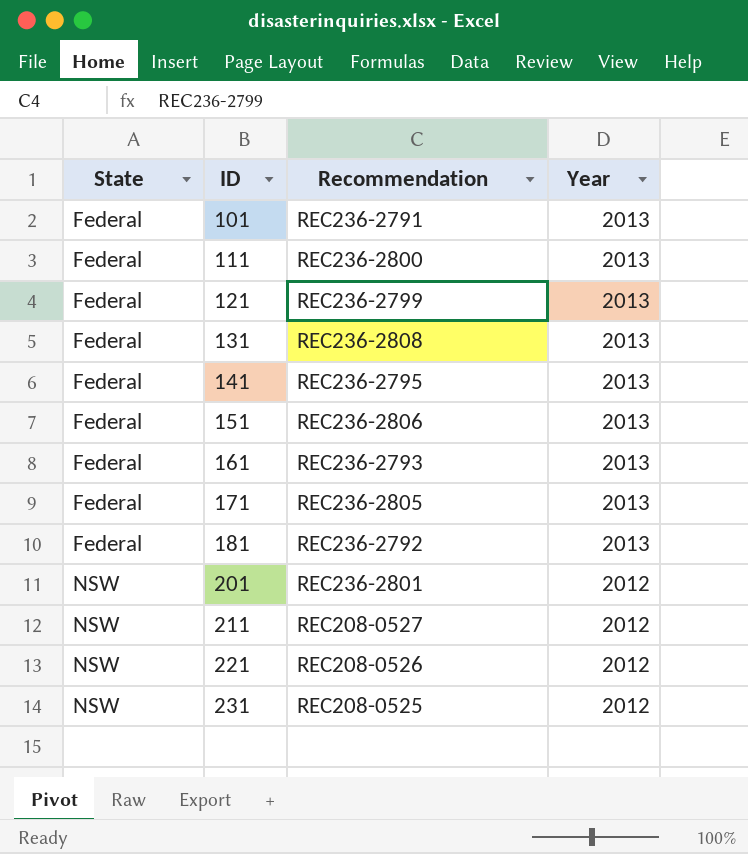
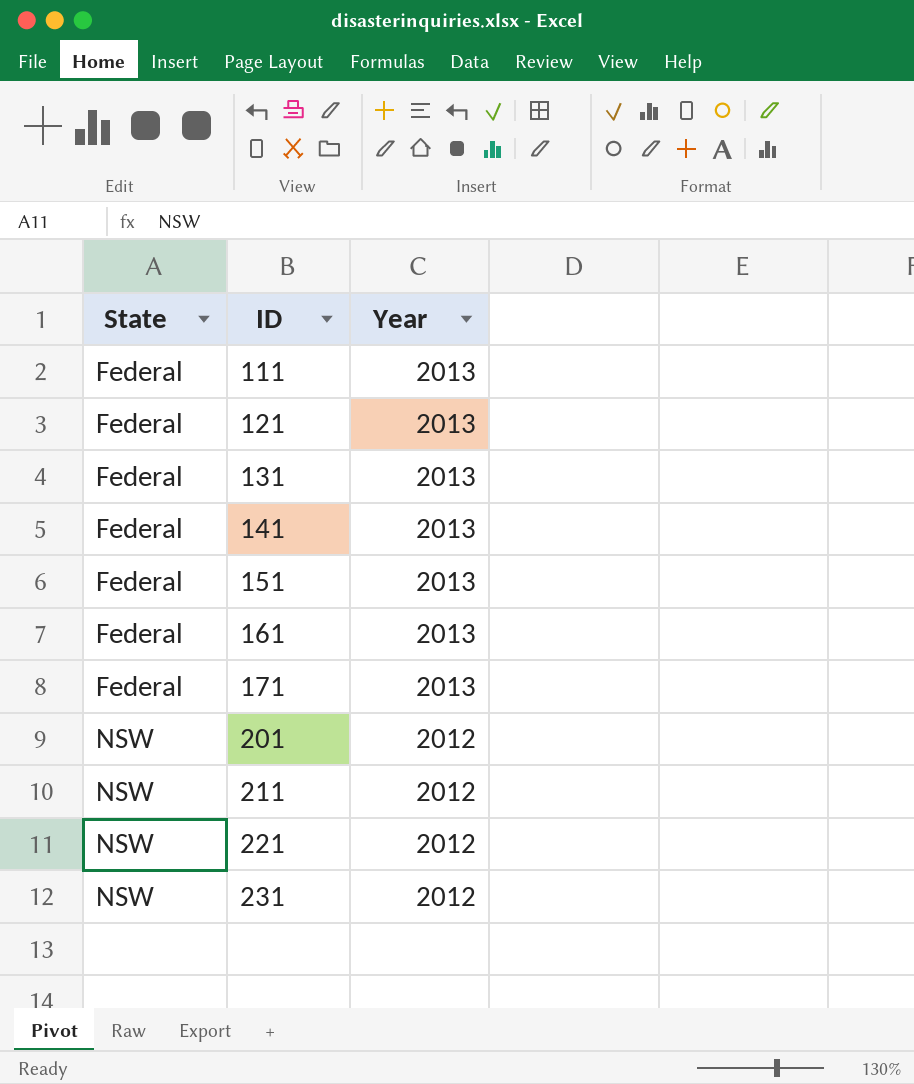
column Recommendation | position: 3 -> none
row 101: Federal | REC236-2791 | 2013 -> none
row 181: Federal | REC236-2792 | 2013 -> none

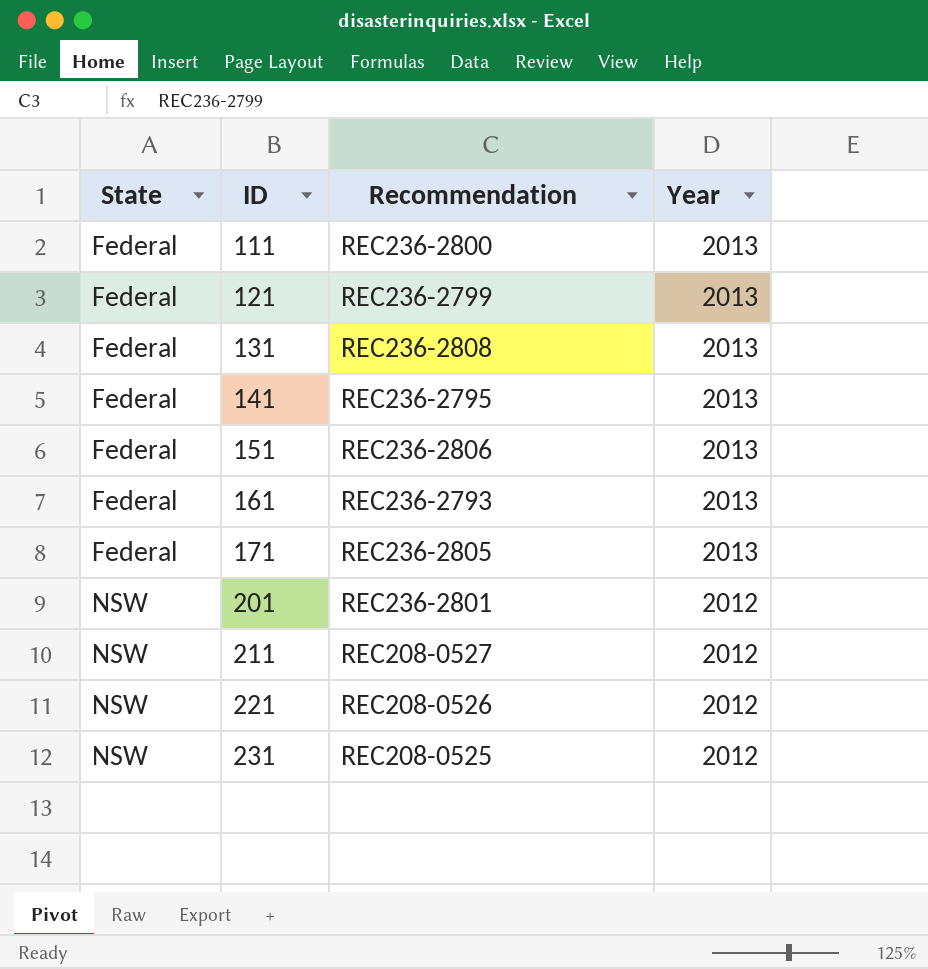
column Recommendation | position: none -> 3

